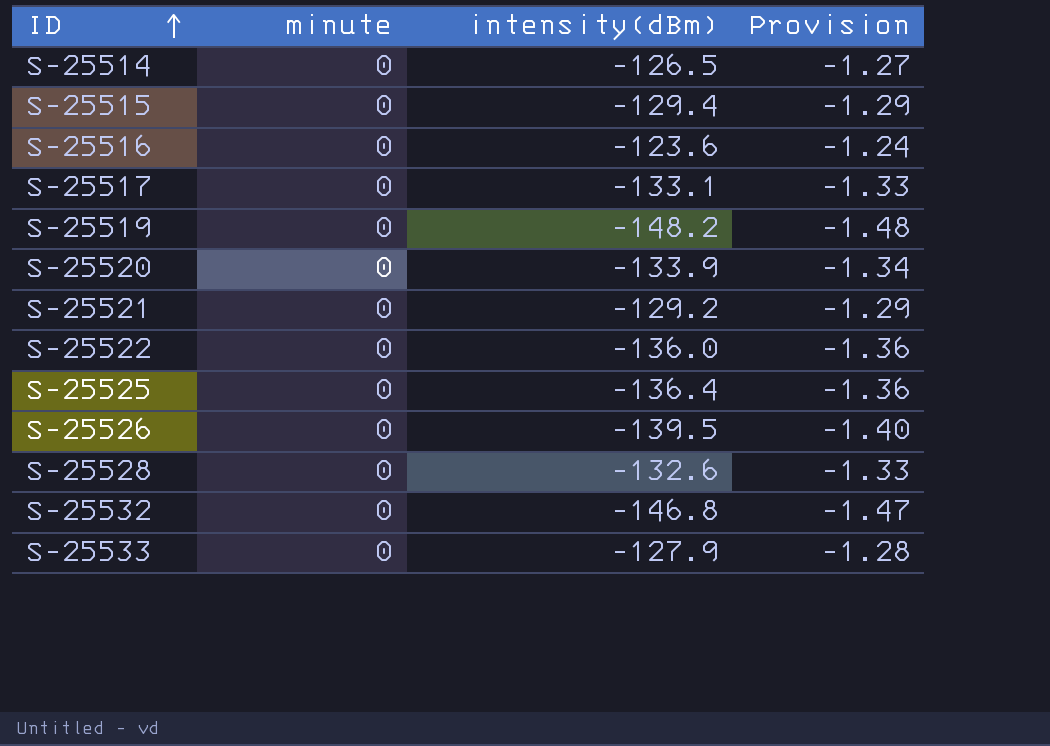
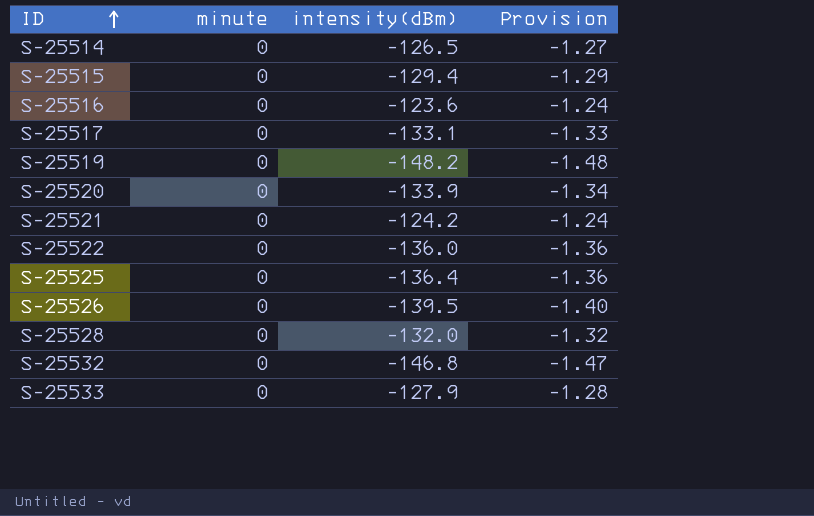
S-25521 | intensity(dBm): -129.2 -> -124.2
S-25521 | Provision: -1.29 -> -1.24
S-25528 | intensity(dBm): -132.6 -> -132.0
S-25528 | Provision: -1.33 -> -1.32

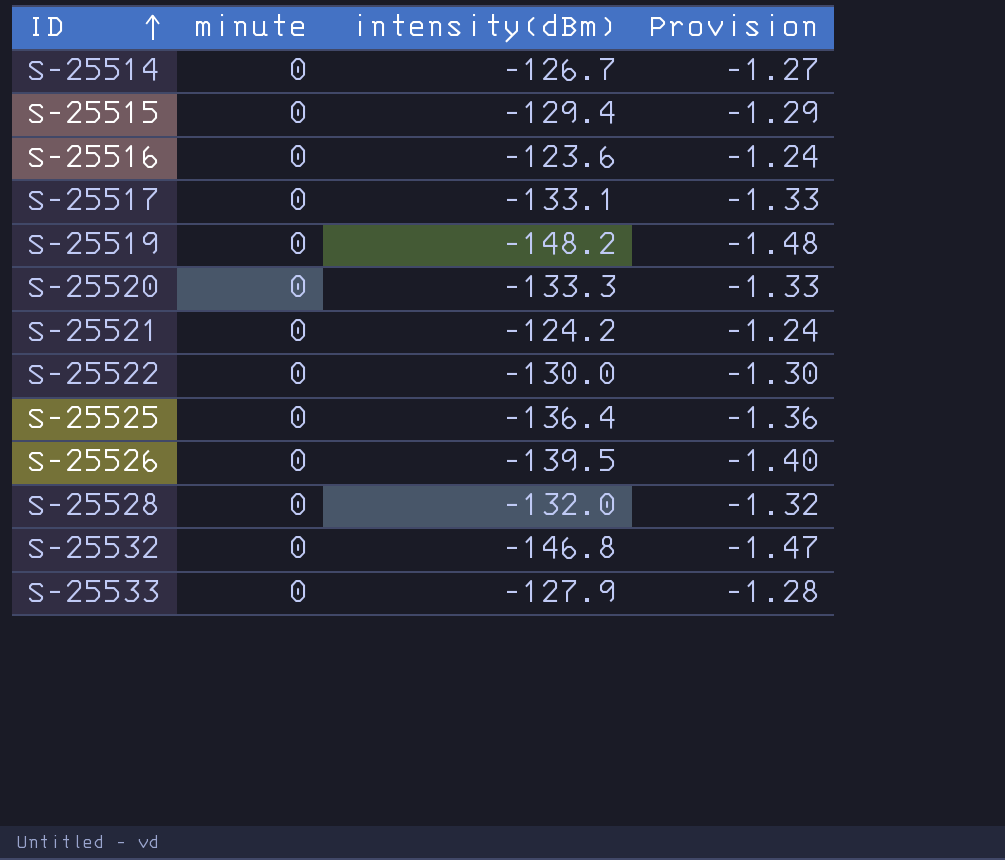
S-25514 | intensity(dBm): -126.5 -> -126.7
S-25520 | intensity(dBm): -133.9 -> -133.3
S-25520 | Provision: -1.34 -> -1.33
S-25522 | intensity(dBm): -136.0 -> -130.0
S-25522 | Provision: -1.36 -> -1.30

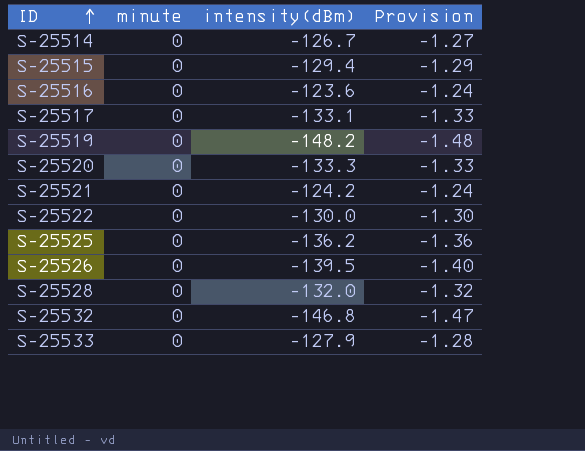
S-25525 | intensity(dBm): -136.4 -> -136.2

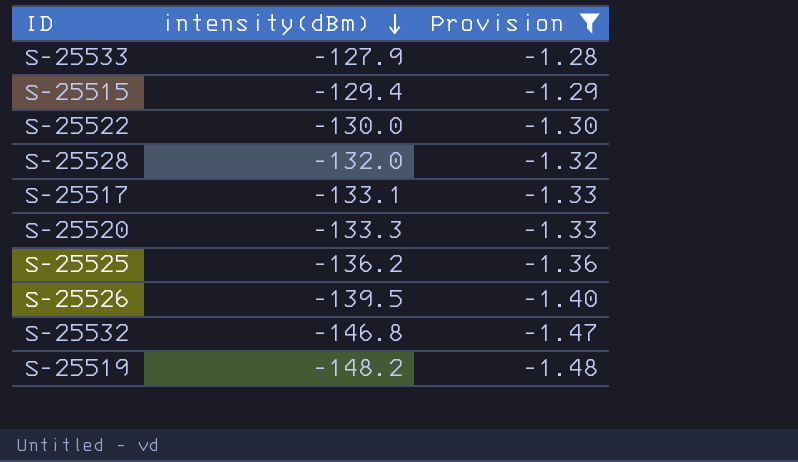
filter: none -> Provision <= -1.28
row order: ID ascending -> intensity(dBm) descending
column minute | position: 2 -> none

